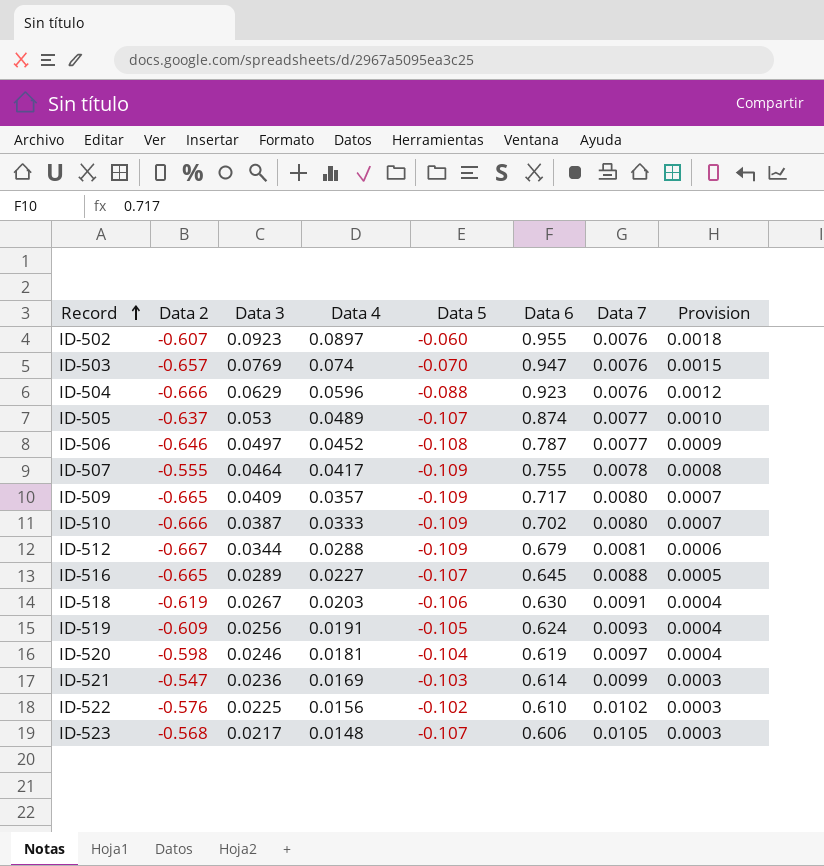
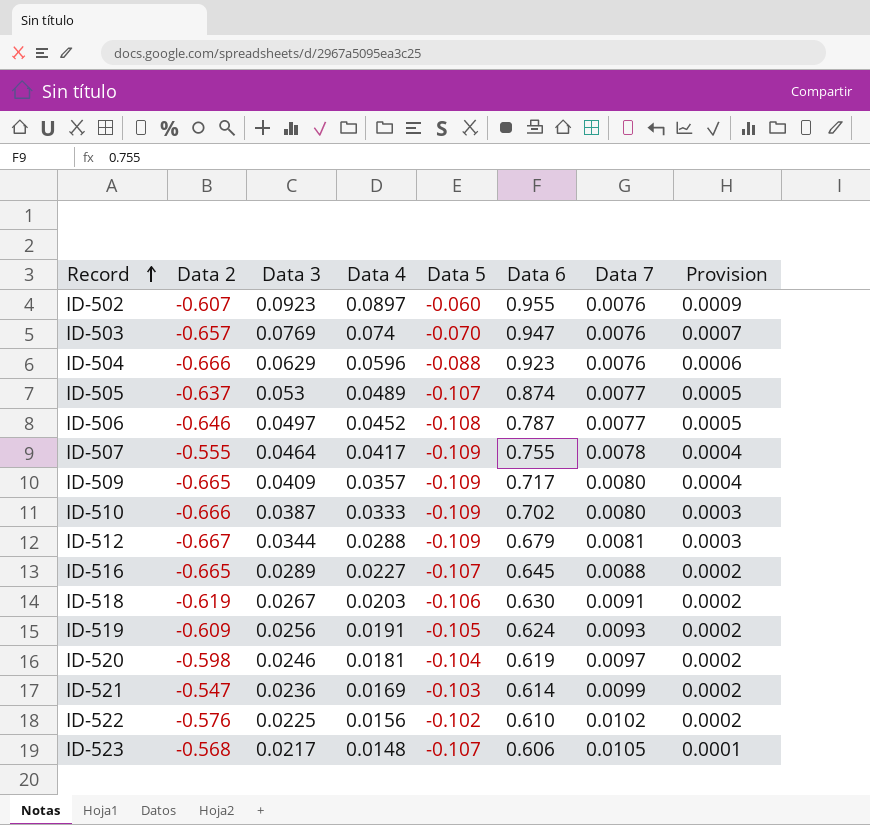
column Provision | formula: [Data 4] * 0.02 -> [Data 4] * 0.01

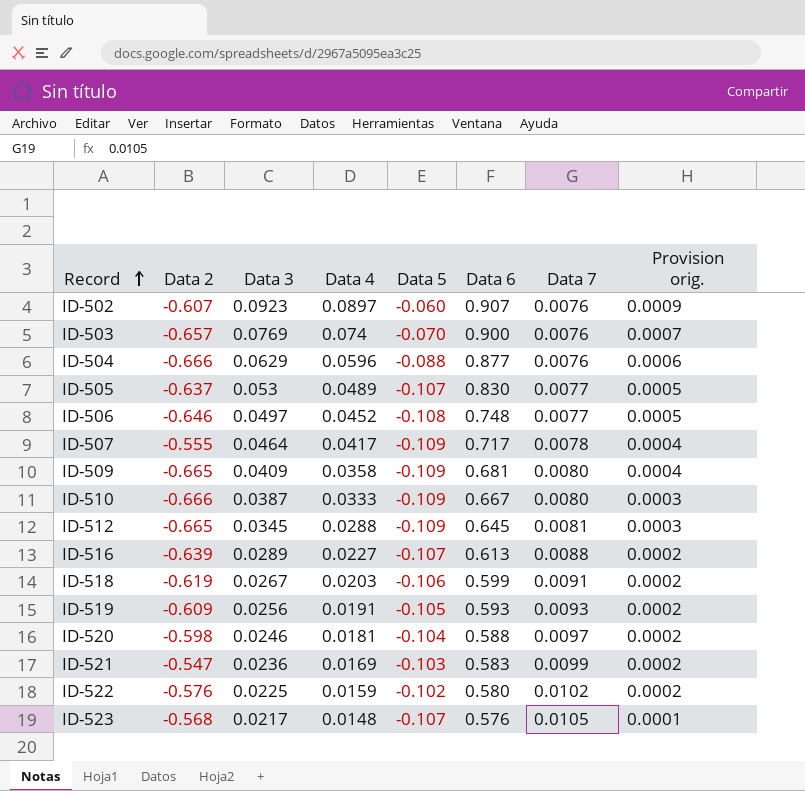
column name: Provision -> Provision orig.
ID-502 | Data 6: 0.955 -> 0.907
ID-503 | Data 6: 0.947 -> 0.900
ID-504 | Data 6: 0.923 -> 0.877
ID-505 | Data 6: 0.874 -> 0.830
ID-506 | Data 6: 0.787 -> 0.748
ID-507 | Data 6: 0.755 -> 0.717
ID-509 | Data 4: 0.0357 -> 0.0358
ID-509 | Data 6: 0.717 -> 0.681
ID-510 | Data 6: 0.702 -> 0.667
ID-512 | Data 2: -0.667 -> -0.665
ID-512 | Data 3: 0.0344 -> 0.0345
ID-512 | Data 6: 0.679 -> 0.645
ID-516 | Data 2: -0.665 -> -0.639
ID-516 | Data 6: 0.645 -> 0.613
ID-518 | Data 6: 0.630 -> 0.599
ID-519 | Data 6: 0.624 -> 0.593
ID-520 | Data 6: 0.619 -> 0.588
ID-521 | Data 6: 0.614 -> 0.583
ID-522 | Data 4: 0.0156 -> 0.0159
ID-522 | Data 6: 0.610 -> 0.580
ID-523 | Data 6: 0.606 -> 0.576

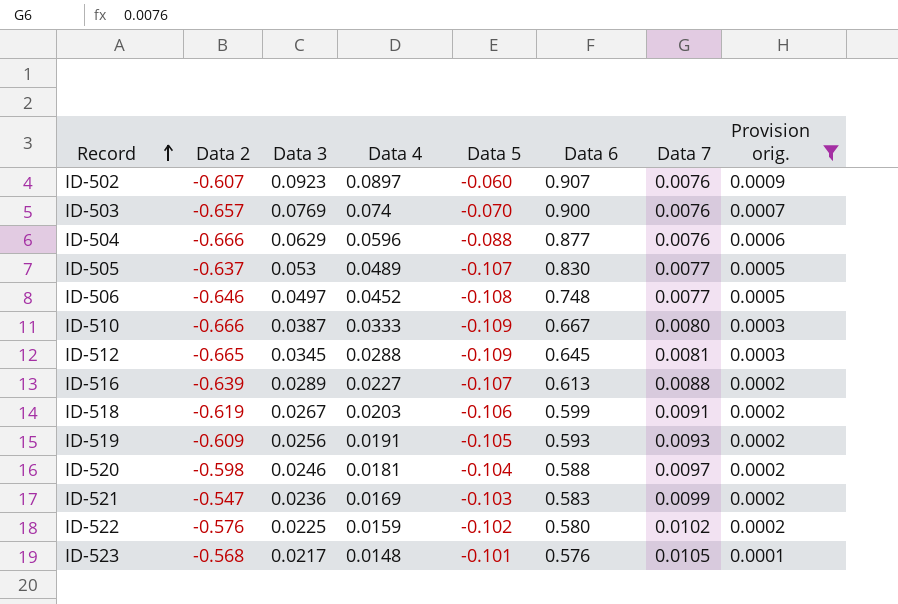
filter: none -> Provision orig. != 0.0004
ID-523 | Data 5: -0.107 -> -0.101

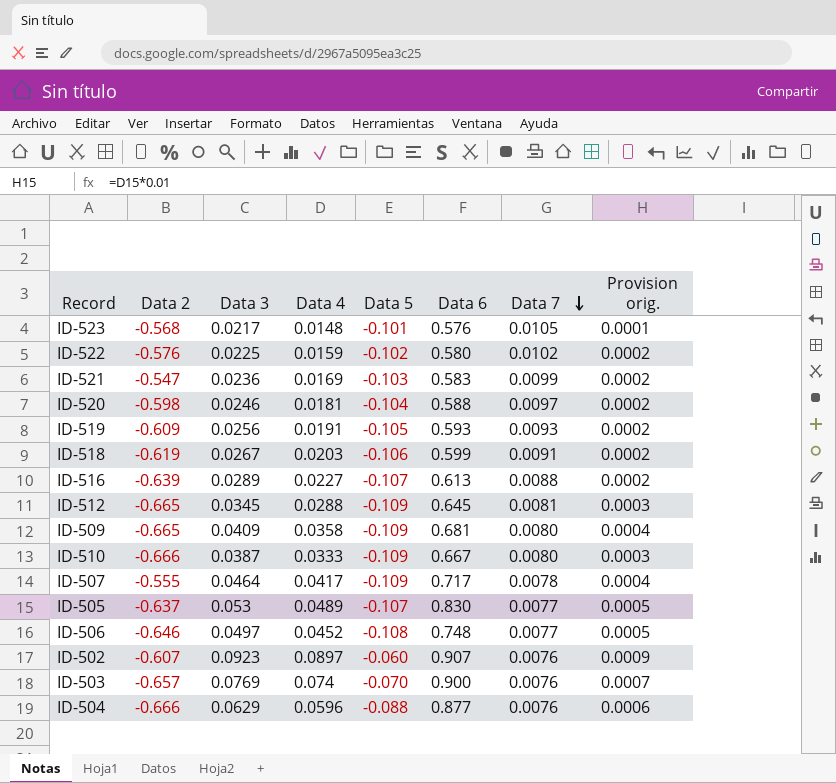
filter: Provision orig. != 0.0004 -> none
row order: Record ascending -> Data 7 descending

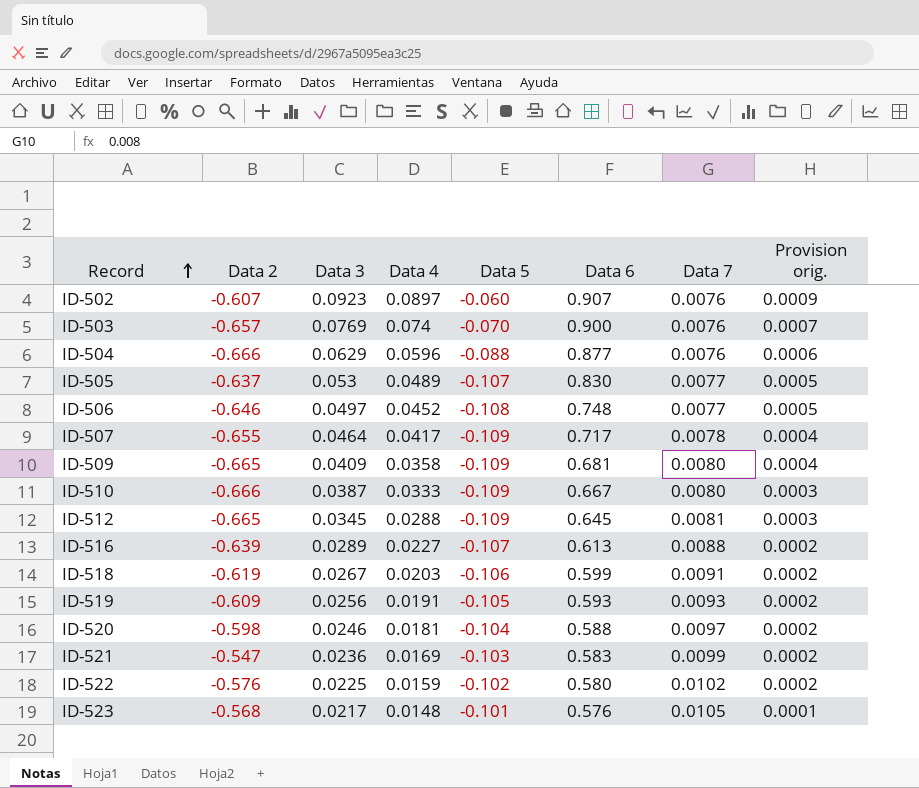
row order: Data 7 descending -> Record ascending
ID-507 | Data 2: -0.555 -> -0.655

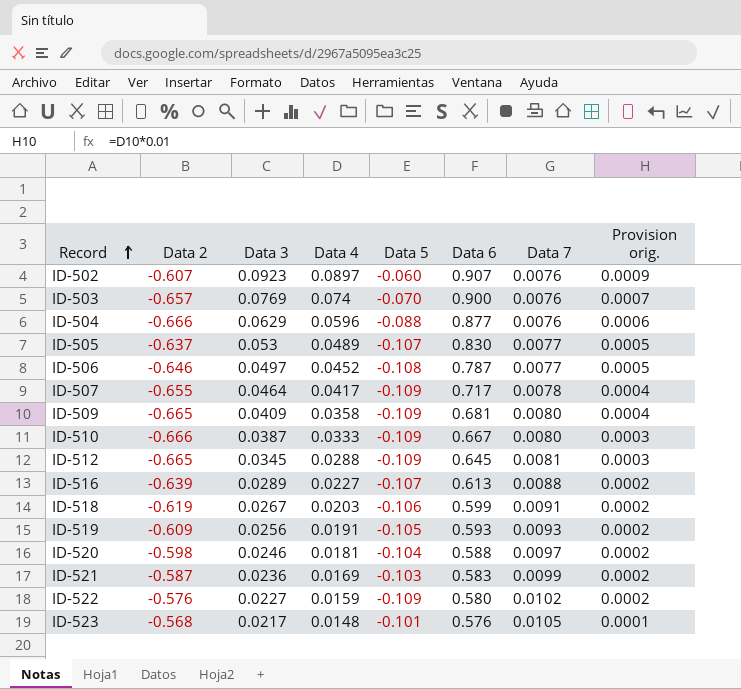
ID-506 | Data 6: 0.748 -> 0.787
ID-521 | Data 2: -0.547 -> -0.587
ID-522 | Data 3: 0.0225 -> 0.0227
ID-522 | Data 5: -0.102 -> -0.109

